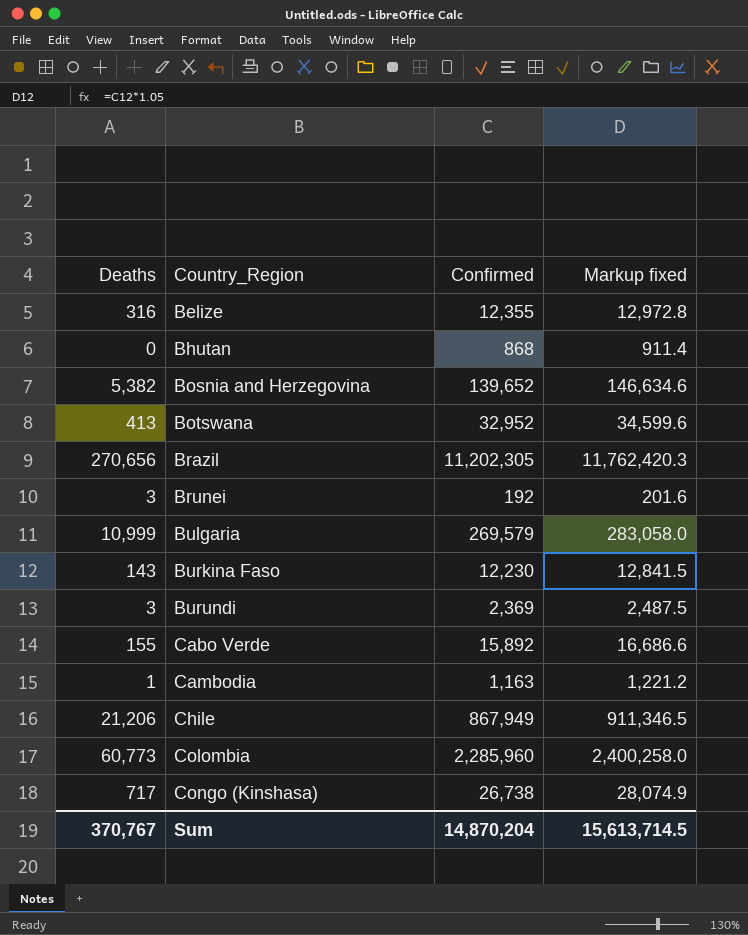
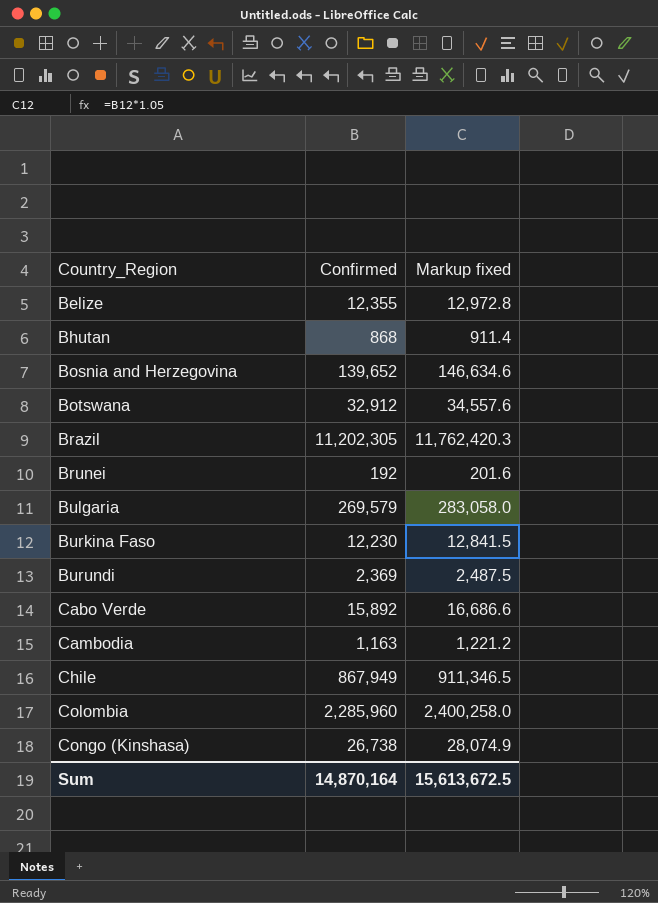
column Deaths | position: 1 -> none
Botswana | Confirmed: 32,952 -> 32,912
Botswana | Markup fixed: 34,599.6 -> 34,557.6
Sum | Confirmed: 14,870,204 -> 14,870,164
Sum | Markup fixed: 15,613,714.5 -> 15,613,672.5

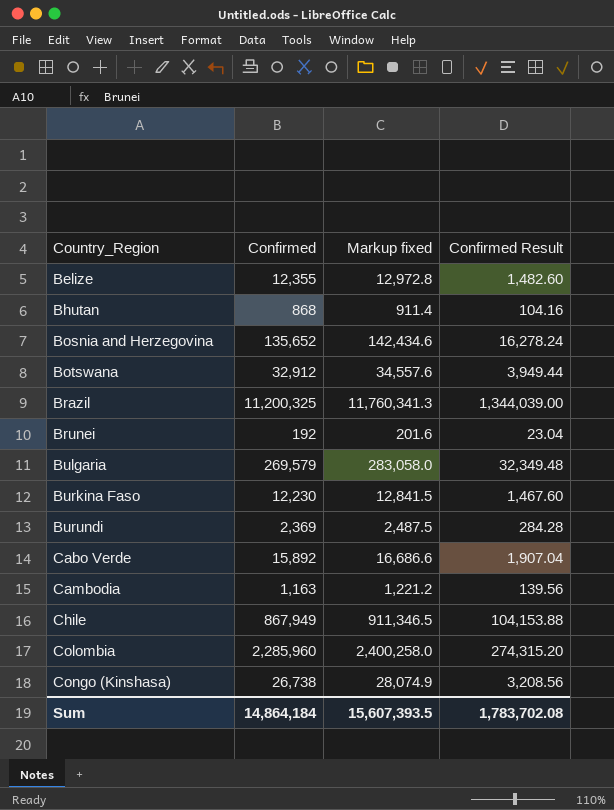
column Confirmed Result | formula: none -> [Confirmed] * 0.12
Bosnia and Herzegovina | Confirmed: 139,652 -> 135,652
Bosnia and Herzegovina | Markup fixed: 146,634.6 -> 142,434.6
Brazil | Confirmed: 11,202,305 -> 11,200,325
Brazil | Markup fixed: 11,762,420.3 -> 11,760,341.3
Sum | Confirmed: 14,870,164 -> 14,864,184
Sum | Markup fixed: 15,613,672.5 -> 15,607,393.5

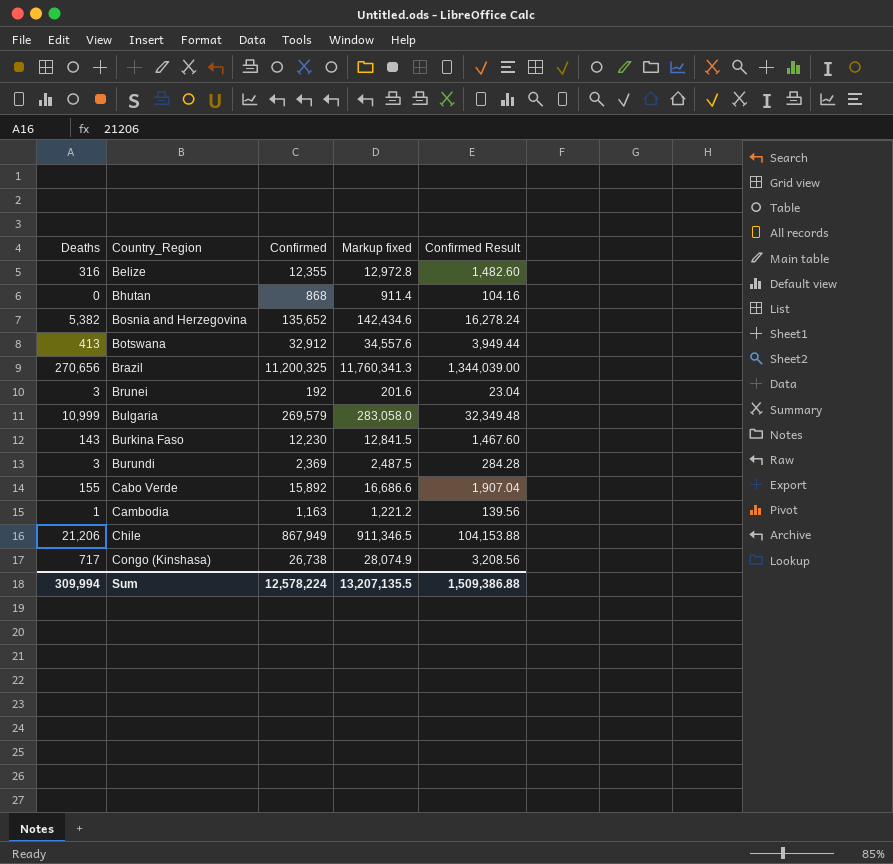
column Deaths | position: none -> 1
row Colombia: 2,285,960 | 2,400,258.0 | 274,315.20 -> none
Sum | Confirmed: 14,864,184 -> 12,578,224
Sum | Markup fixed: 15,607,393.5 -> 13,207,135.5
Sum | Confirmed Result: 1,783,702.08 -> 1,509,386.88

